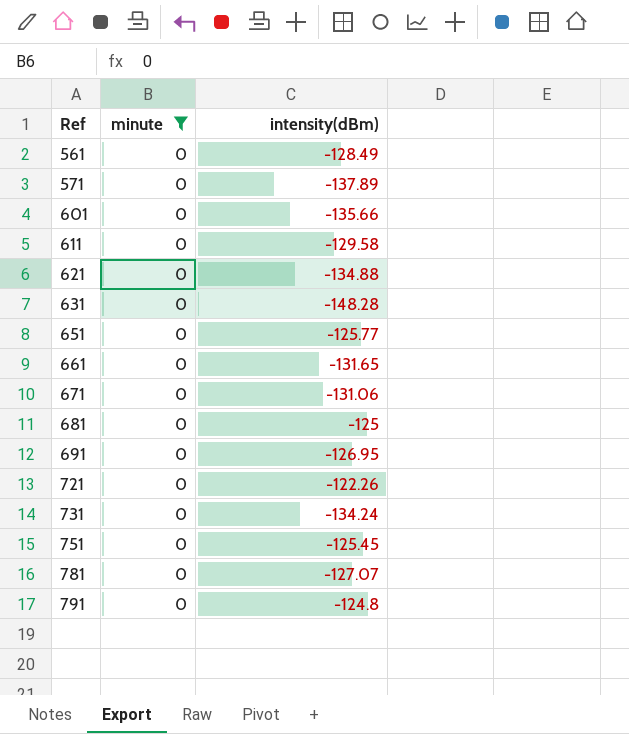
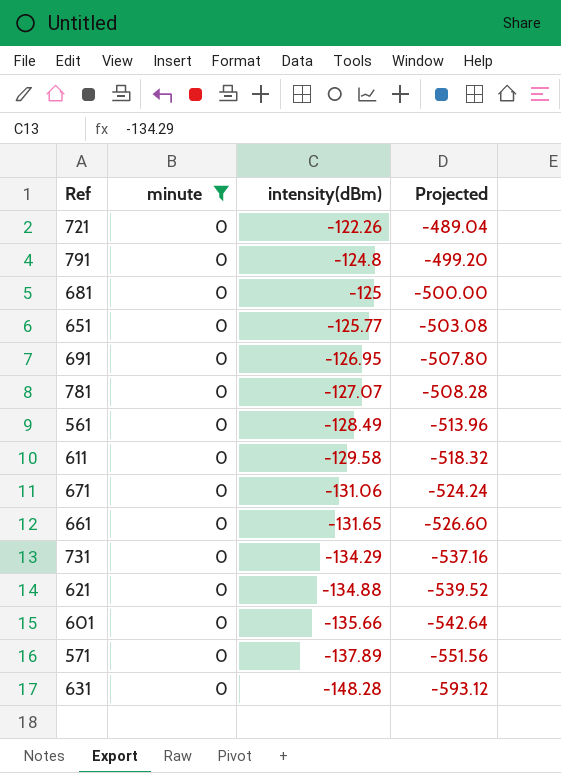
row order: Ref ascending -> intensity(dBm) descending
column Projected | formula: none -> [intensity(dBm)] * 4
row 751: 0 | -125.45 -> none
731 | intensity(dBm): -134.24 -> -134.29

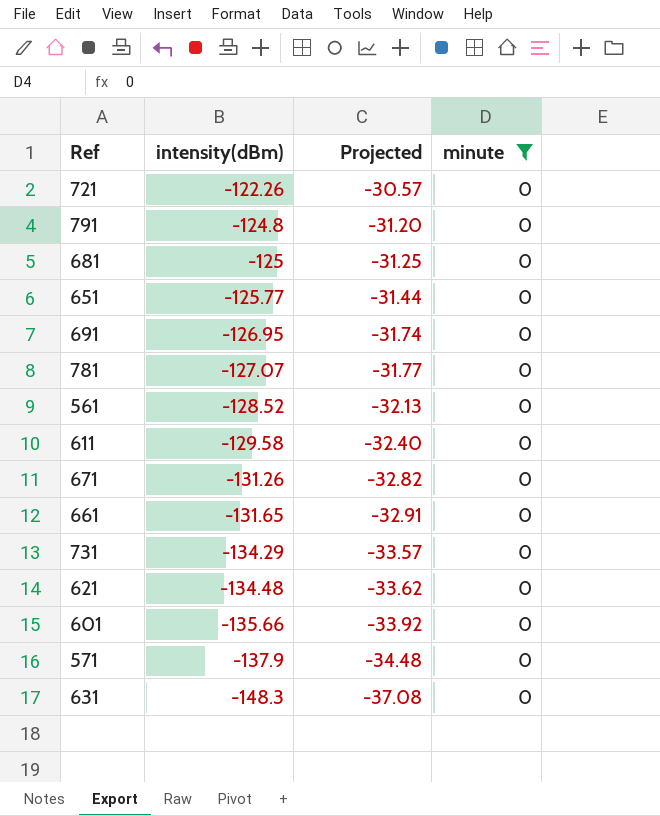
column Projected | formula: [intensity(dBm)] * 4 -> [intensity(dBm)] * 0.25
column minute | position: 2 -> 4
561 | intensity(dBm): -128.49 -> -128.52
671 | intensity(dBm): -131.06 -> -131.26
621 | intensity(dBm): -134.88 -> -134.48
571 | intensity(dBm): -137.89 -> -137.9
631 | intensity(dBm): -148.28 -> -148.3

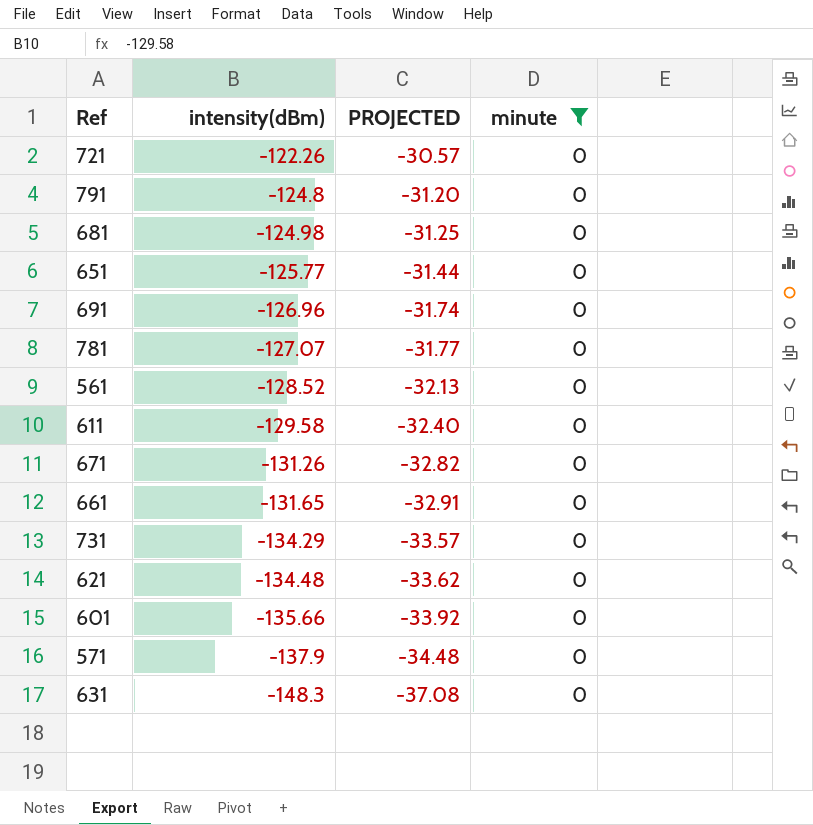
column name: Projected -> PROJECTED
681 | intensity(dBm): -125 -> -124.98
691 | intensity(dBm): -126.95 -> -126.96

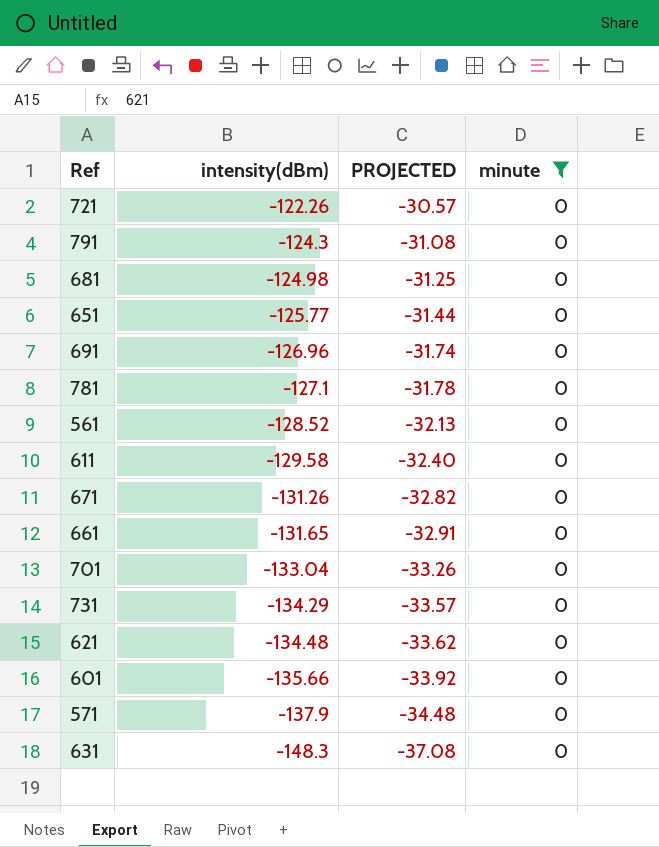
791 | intensity(dBm): -124.8 -> -124.3
791 | PROJECTED: -31.20 -> -31.08
781 | intensity(dBm): -127.07 -> -127.1
781 | PROJECTED: -31.77 -> -31.78
row 701: none -> -133.04 | -33.26 | 0

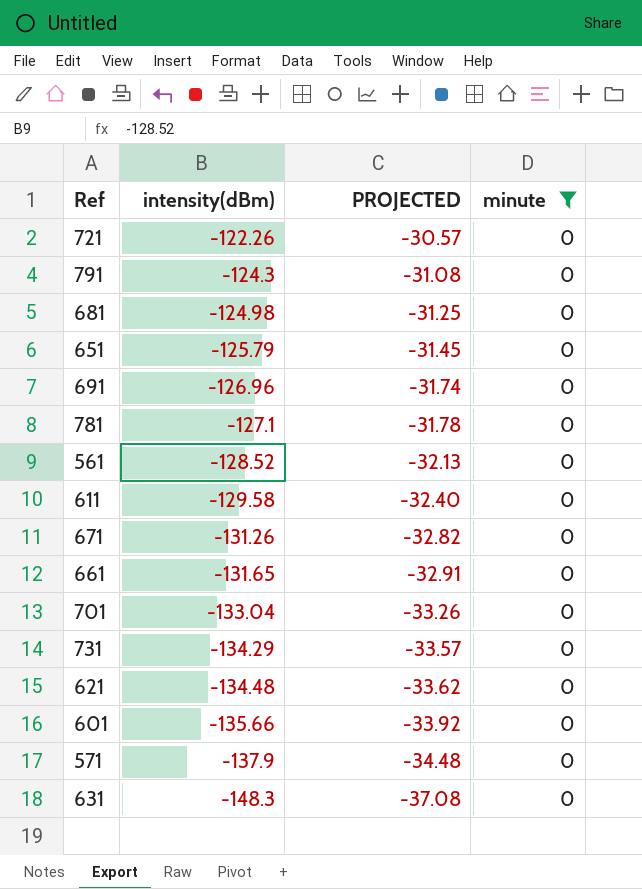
651 | intensity(dBm): -125.77 -> -125.79
651 | PROJECTED: -31.44 -> -31.45

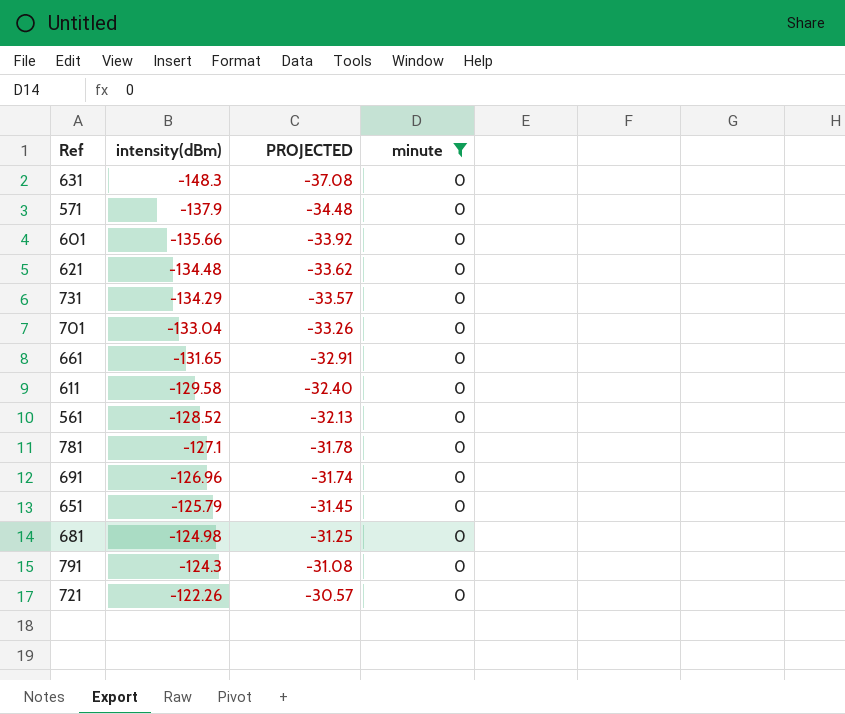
row order: intensity(dBm) descending -> intensity(dBm) ascending
row 671: -131.26 | -32.82 | 0 -> none

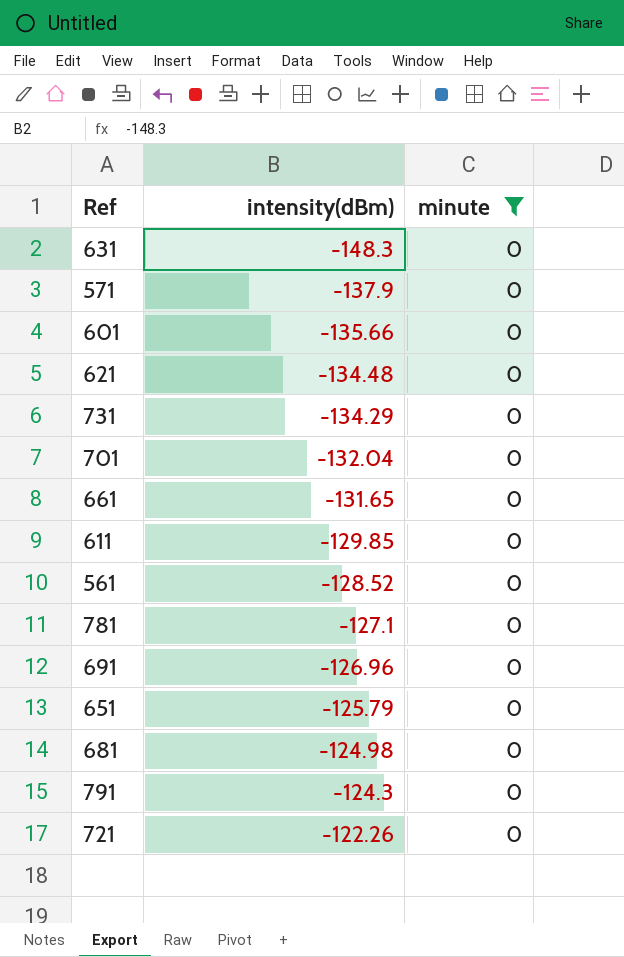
column PROJECTED | formula: [intensity(dBm)] * 0.25 -> none
701 | intensity(dBm): -133.04 -> -132.04
611 | intensity(dBm): -129.58 -> -129.85

